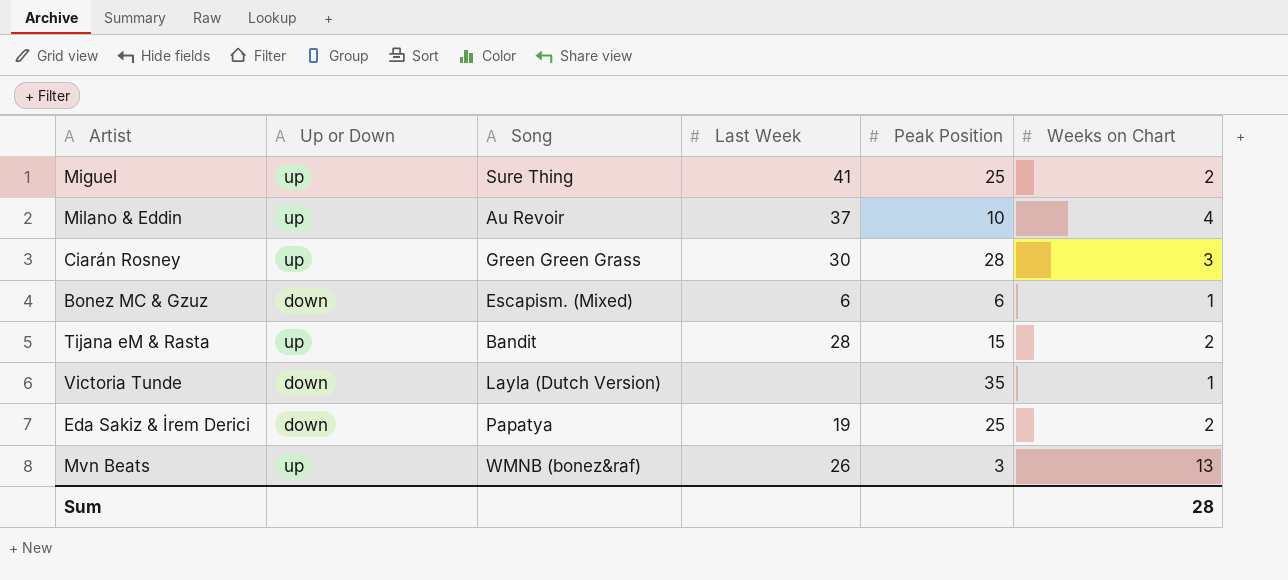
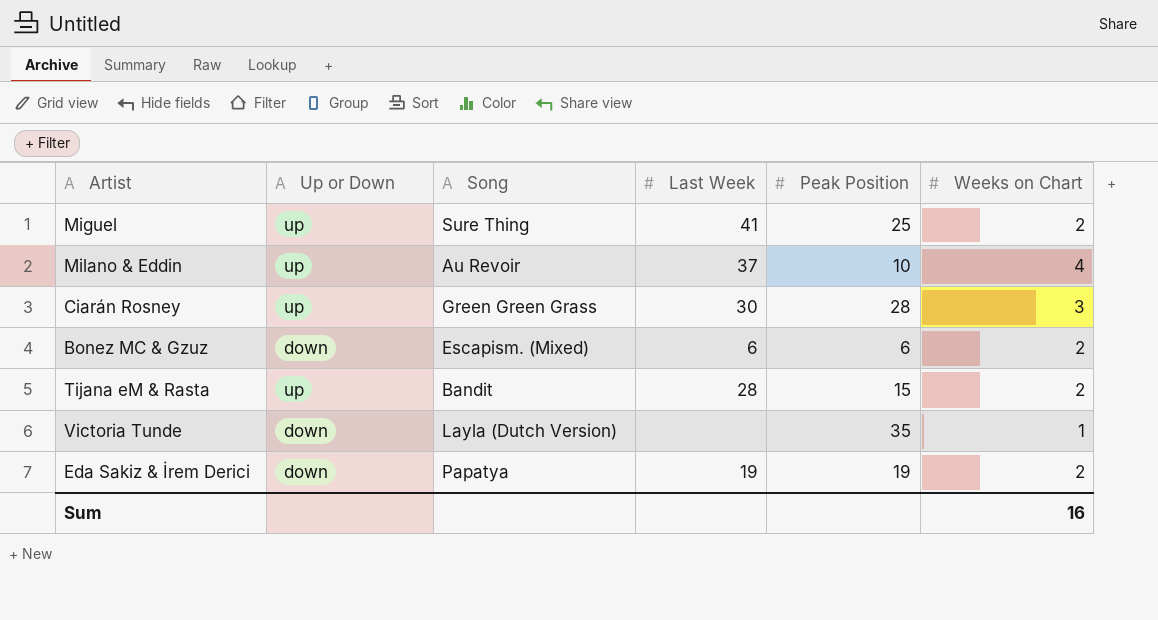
row Mvn Beats: up | WMNB (bonez&raf) | 26 | 3 | 13 -> none
Bonez MC & Gzuz | Weeks on Chart: 1 -> 2
Eda Sakiz & İrem Derici | Peak Position: 25 -> 19
Sum | Weeks on Chart: 28 -> 16

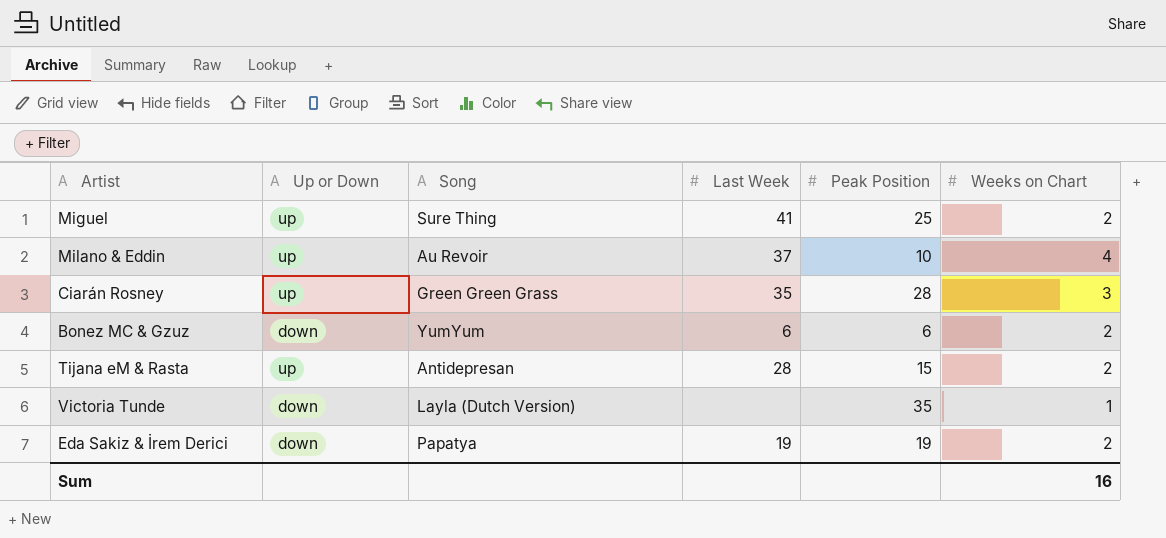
Ciarán Rosney | Last Week: 30 -> 35
Bonez MC & Gzuz | Song: Escapism. (Mixed) -> YumYum
Tijana eM & Rasta | Song: Bandit -> Antidepresan

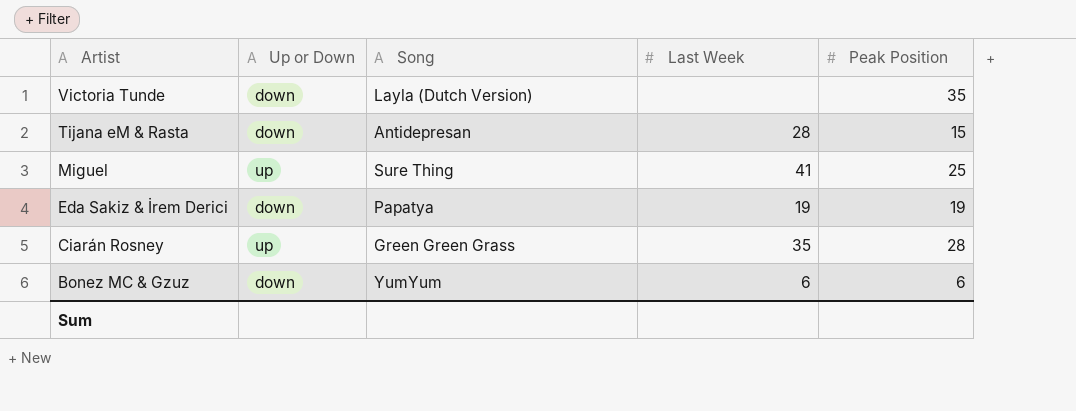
row order: none -> Artist descending
column Weeks on Chart | position: 6 -> none
row Milano & Eddin: up | Au Revoir | 37 | 10 | 4 -> none
Tijana eM & Rasta | Up or Down: up -> down

